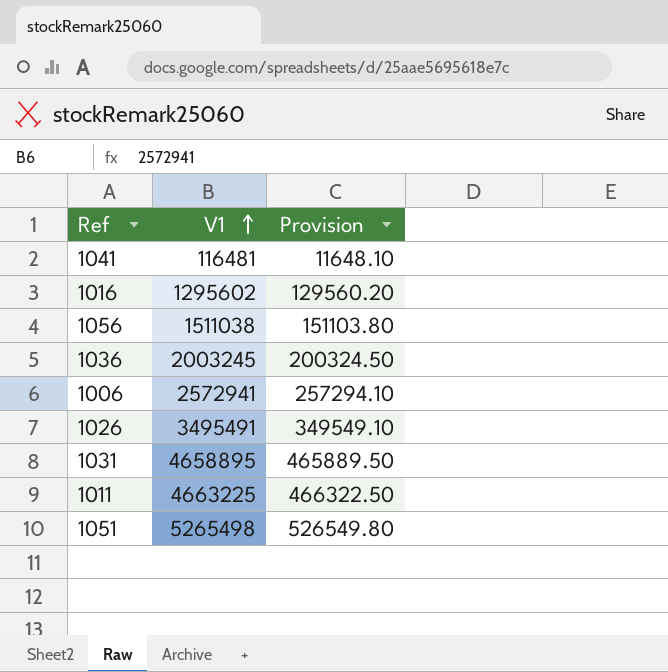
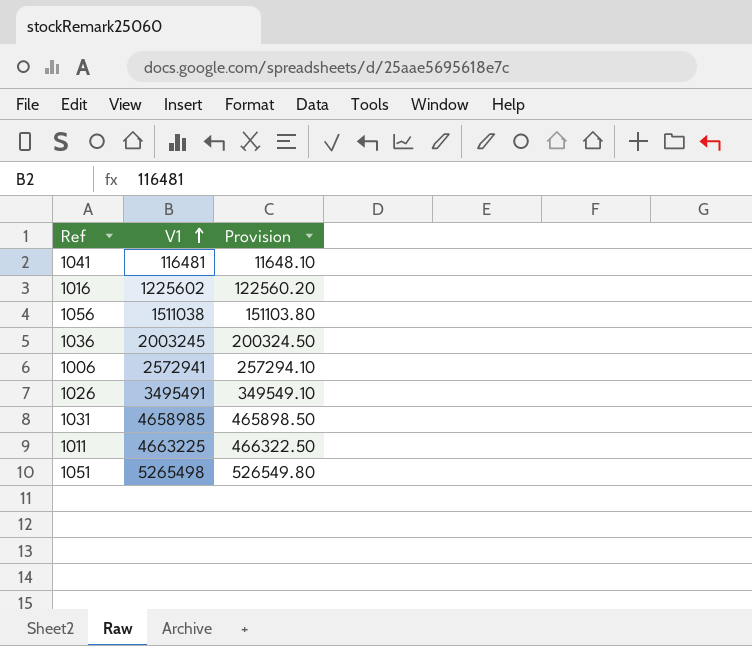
1016 | V1: 1295602 -> 1225602
1016 | Provision: 129560.20 -> 122560.20
1031 | V1: 4658895 -> 4658985
1031 | Provision: 465889.50 -> 465898.50

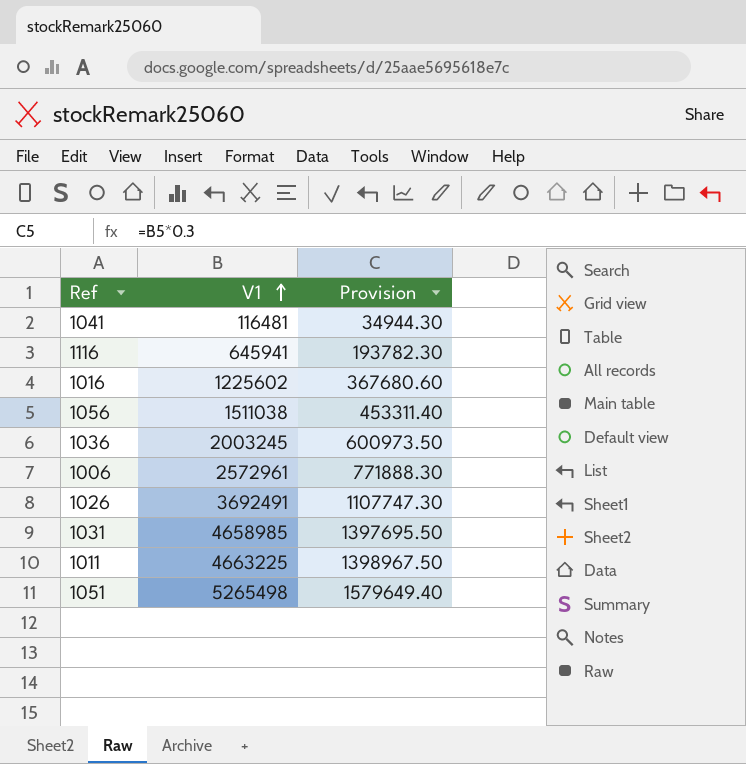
column Provision | formula: [V1] * 0.1 -> [V1] * 0.3
row 1116: none -> 645941 | 193782.30
1006 | V1: 2572941 -> 2572961
1026 | V1: 3495491 -> 3692491

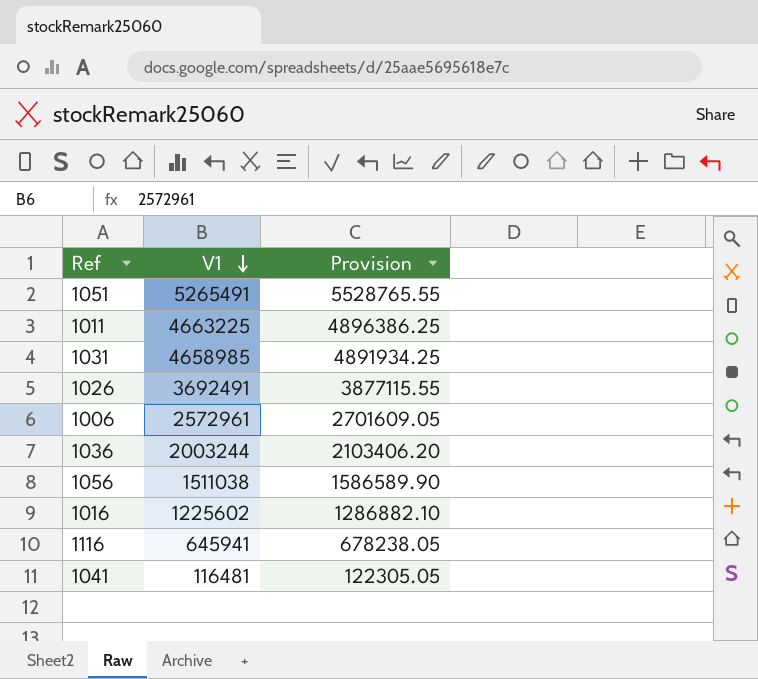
row order: V1 ascending -> V1 descending
column Provision | formula: [V1] * 0.3 -> [V1] * 1.05
1051 | V1: 5265498 -> 5265491
1036 | V1: 2003245 -> 2003244

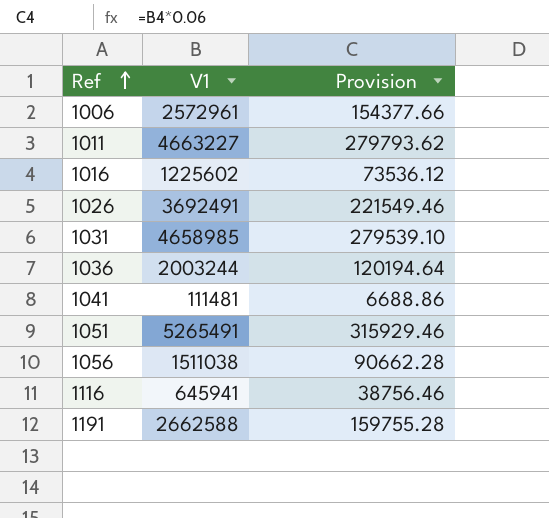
row order: V1 descending -> Ref ascending
column Provision | formula: [V1] * 1.05 -> [V1] * 0.06
1011 | V1: 4663225 -> 4663227
1041 | V1: 116481 -> 111481
row 1191: none -> 2662588 | 159755.28

